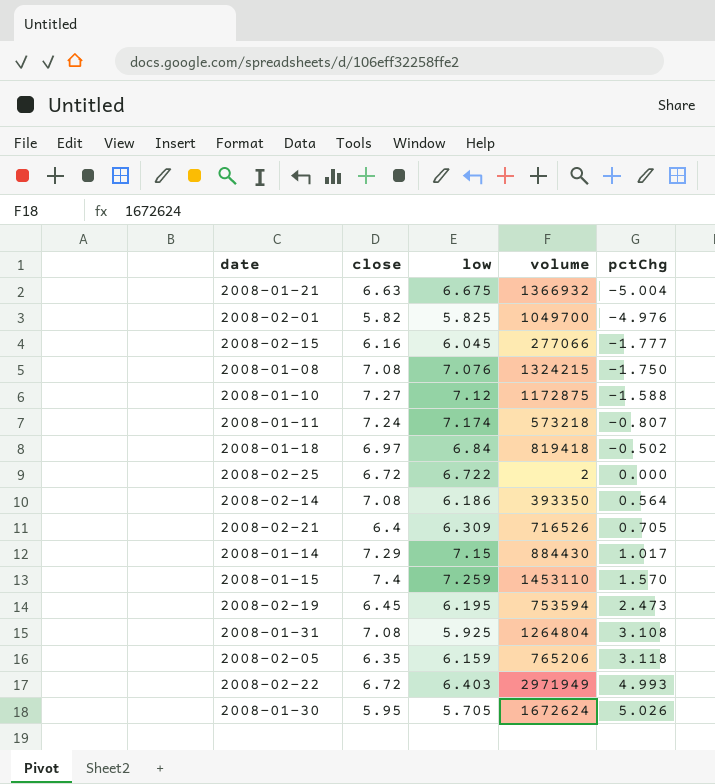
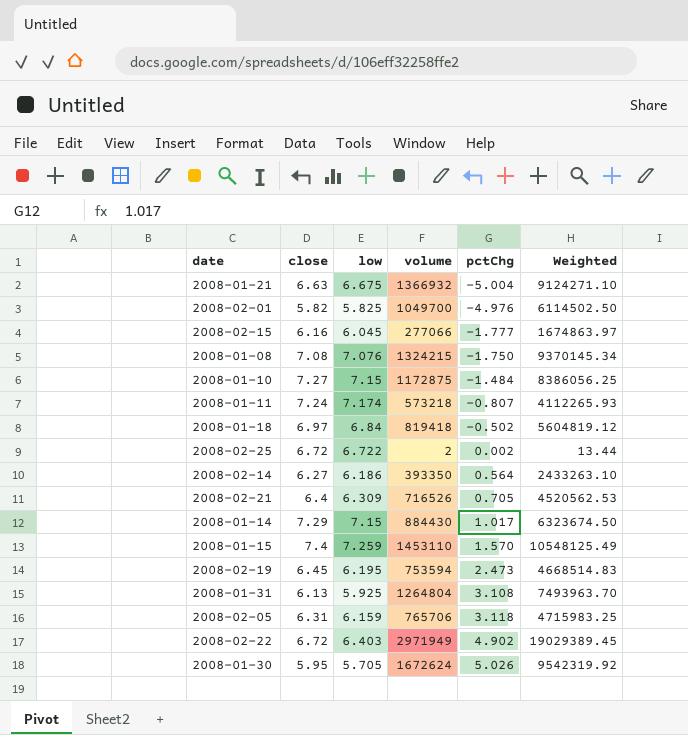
column Weighted | formula: none -> [low] * [volume]
2008-01-10 | low: 7.12 -> 7.15
2008-01-10 | pctChg: -1.588 -> -1.484
2008-02-25 | pctChg: 0.000 -> 0.002
2008-02-14 | close: 7.08 -> 6.27
2008-01-31 | close: 7.08 -> 6.13
2008-02-05 | close: 6.35 -> 6.31
2008-02-05 | volume: 765206 -> 765706
2008-02-22 | pctChg: 4.993 -> 4.902

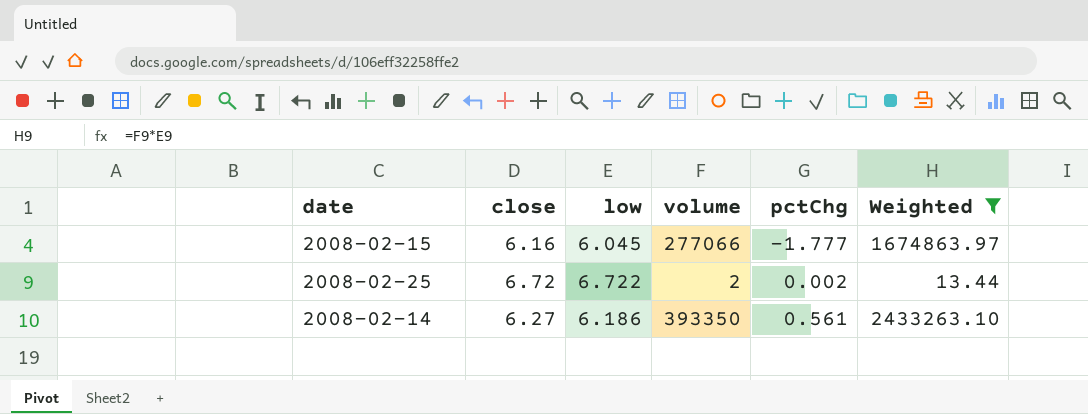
filter: none -> Weighted <= 2433263.10
2008-02-14 | pctChg: 0.564 -> 0.561

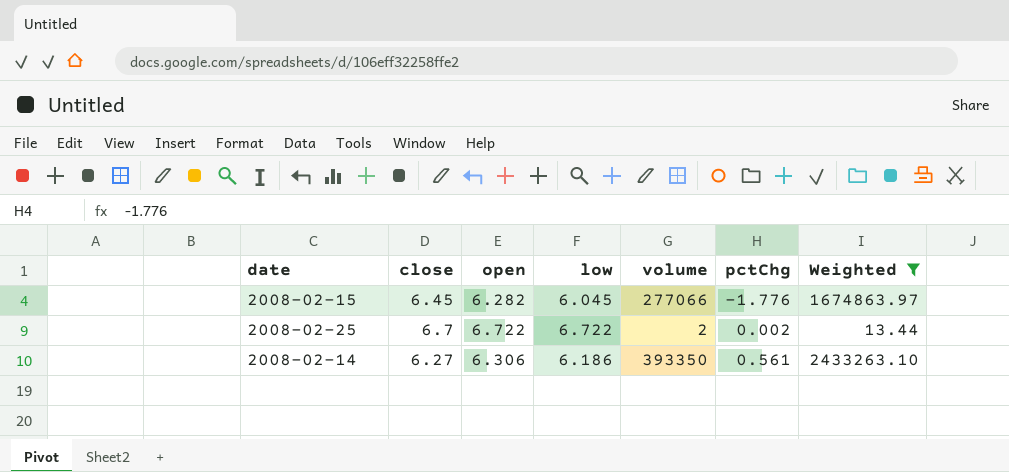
column open | position: none -> 3
2008-02-15 | close: 6.16 -> 6.45
2008-02-15 | pctChg: -1.777 -> -1.776
2008-02-25 | close: 6.72 -> 6.7

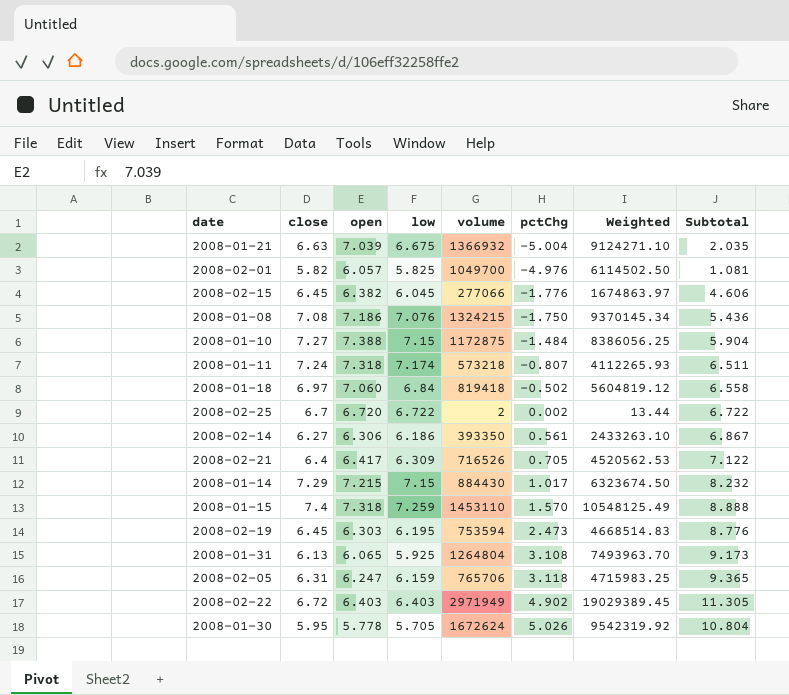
filter: Weighted <= 2433263.10 -> none
column Subtotal | formula: none -> [open] + [pctChg]
2008-02-15 | open: 6.282 -> 6.382
2008-02-25 | open: 6.722 -> 6.720

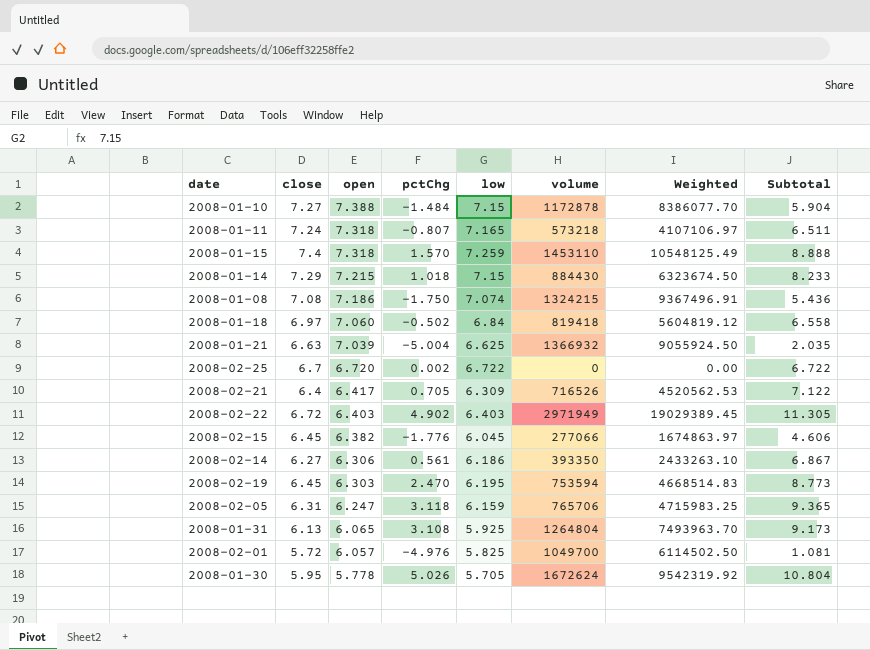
row order: pctChg ascending -> open descending
column pctChg | position: 6 -> 4
2008-01-10 | volume: 1172875 -> 1172878
2008-01-10 | Weighted: 8386056.25 -> 8386077.70
2008-01-11 | low: 7.174 -> 7.165
2008-01-11 | Weighted: 4112265.93 -> 4107106.97
2008-01-14 | pctChg: 1.017 -> 1.018
2008-01-14 | Subtotal: 8.232 -> 8.233
2008-01-08 | low: 7.076 -> 7.074
2008-01-08 | Weighted: 9370145.34 -> 9367496.91
2008-01-21 | low: 6.675 -> 6.625
2008-01-21 | Weighted: 9124271.10 -> 9055924.50
2008-02-25 | volume: 2 -> 0
2008-02-25 | Weighted: 13.44 -> 0.00
2008-02-19 | pctChg: 2.473 -> 2.470
2008-02-19 | Subtotal: 8.776 -> 8.773
2008-02-01 | close: 5.82 -> 5.72

